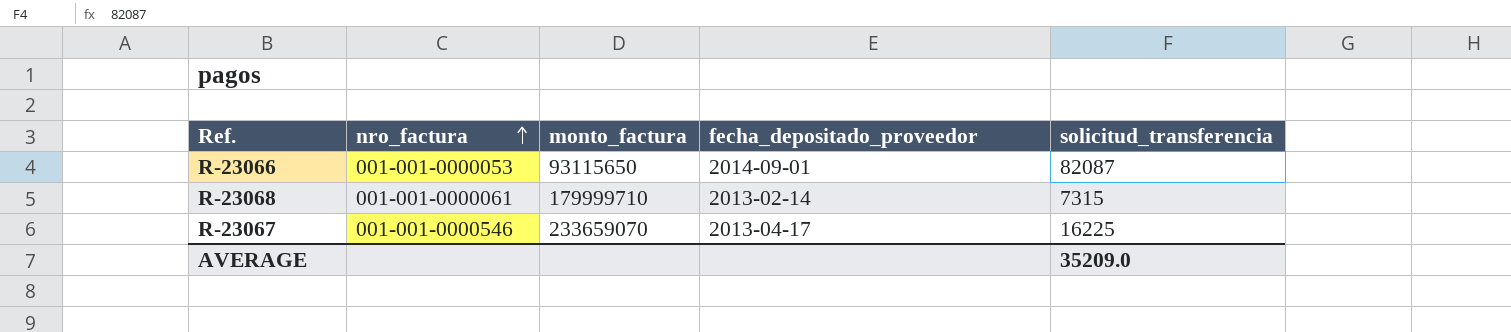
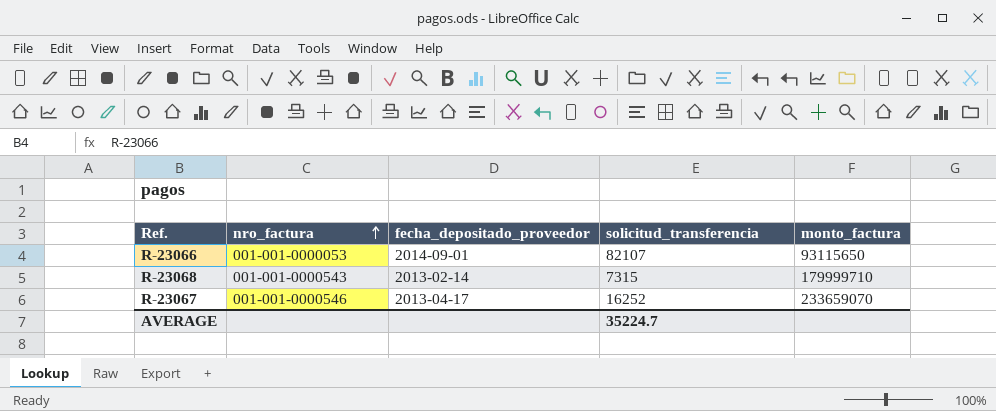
column monto_factura | position: 3 -> 5
R-23066 | solicitud_transferencia: 82087 -> 82107
R-23068 | nro_factura: 001-001-0000061 -> 001-001-0000543
R-23067 | solicitud_transferencia: 16225 -> 16252
AVERAGE | solicitud_transferencia: 35209.0 -> 35224.7

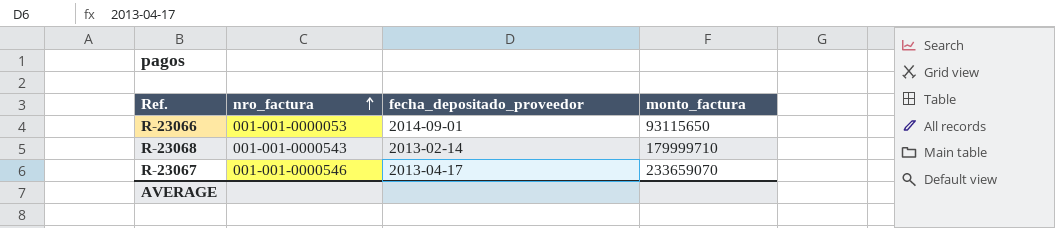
column solicitud_transferencia | position: 4 -> none

